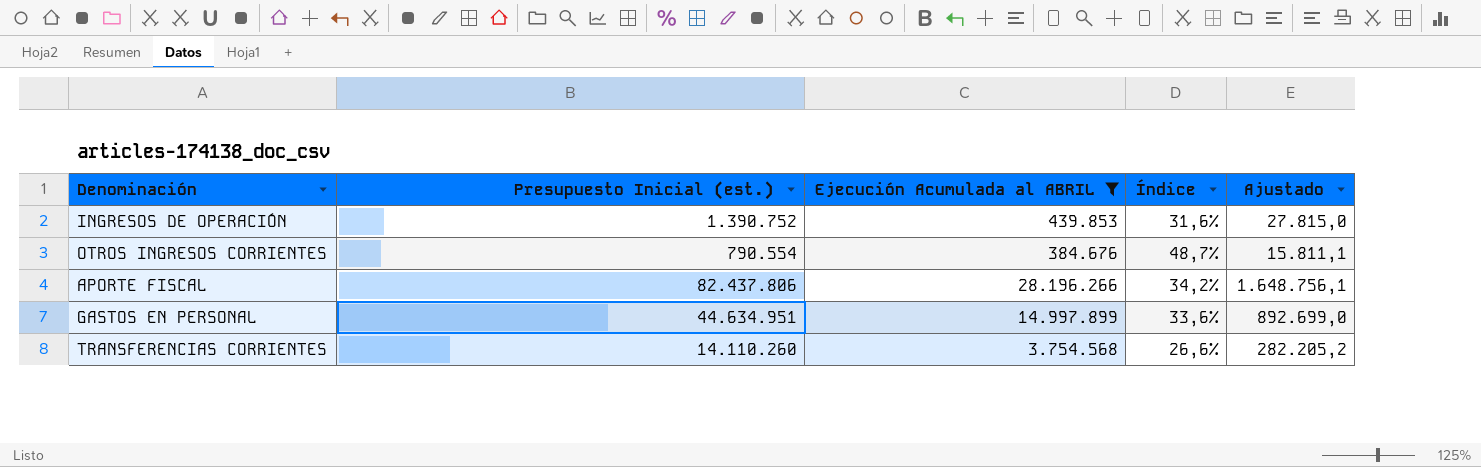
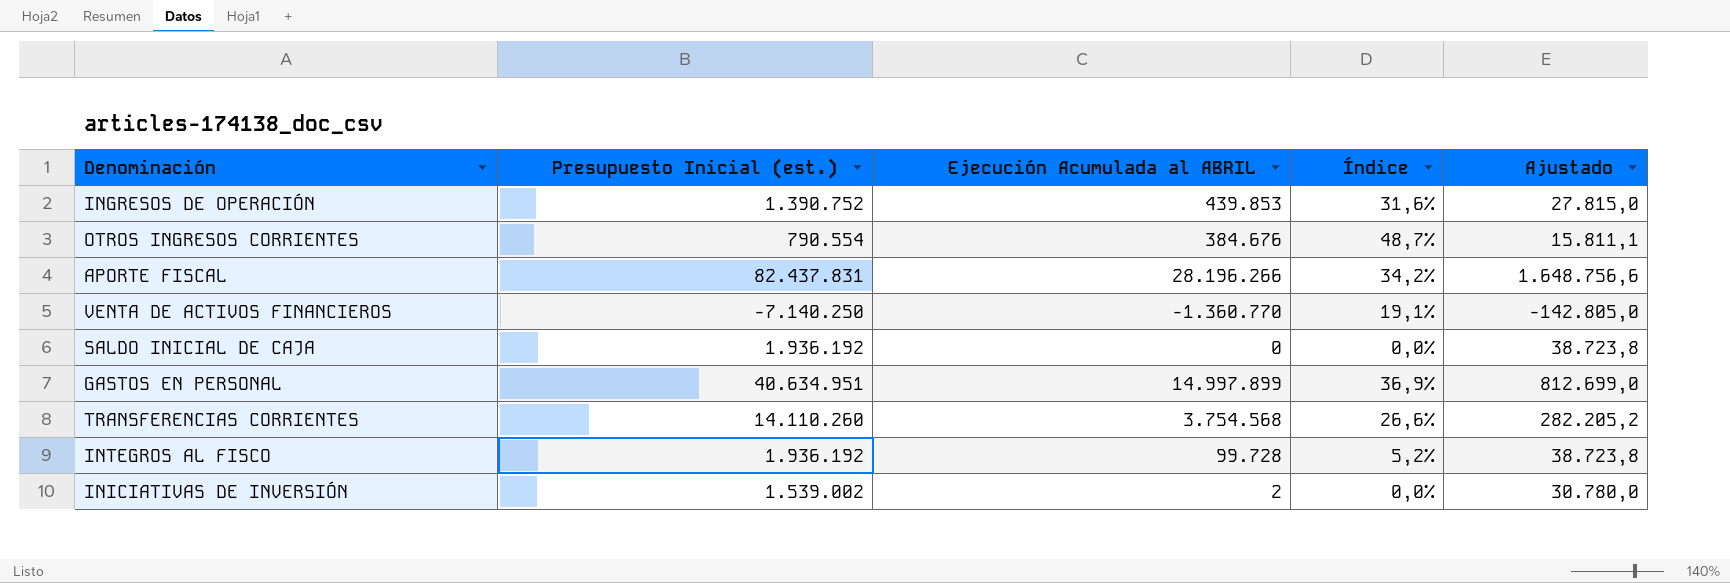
filter: Ejecución Acumulada al ABRIL >= 384.676 -> none
APORTE FISCAL | Presupuesto Inicial (est.): 82.437.806 -> 82.437.831
APORTE FISCAL | Ajustado: 1.648.756,1 -> 1.648.756,6
GASTOS EN PERSONAL | Presupuesto Inicial (est.): 44.634.951 -> 40.634.951
GASTOS EN PERSONAL | Índice: 33,6% -> 36,9%
GASTOS EN PERSONAL | Ajustado: 892.699,0 -> 812.699,0

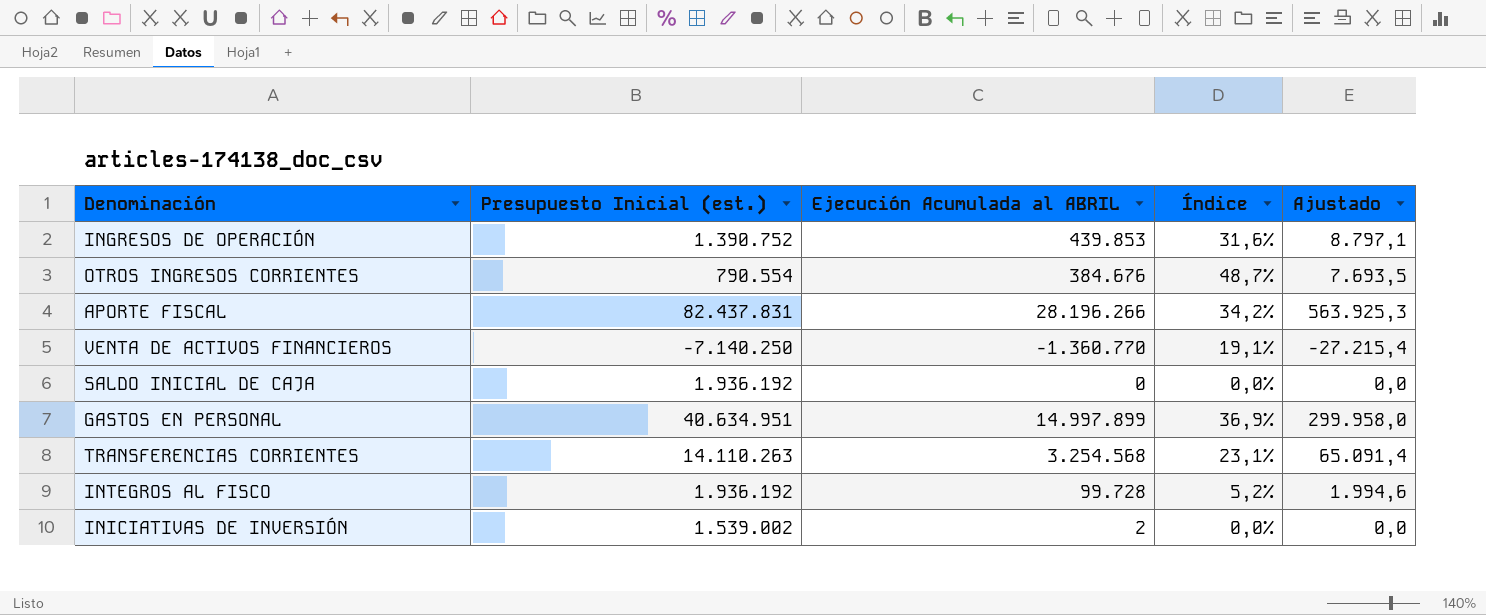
column Ajustado | formula: [Presupuesto Inicial (est.)] * 0,02 -> [Ejecución Acumulada al ABRIL] * 0,02
TRANSFERENCIAS CORRIENTES | Presupuesto Inicial (est.): 14.110.260 -> 14.110.263
TRANSFERENCIAS CORRIENTES | Ejecución Acumulada al ABRIL: 3.754.568 -> 3.254.568
TRANSFERENCIAS CORRIENTES | Índice: 26,6% -> 23,1%

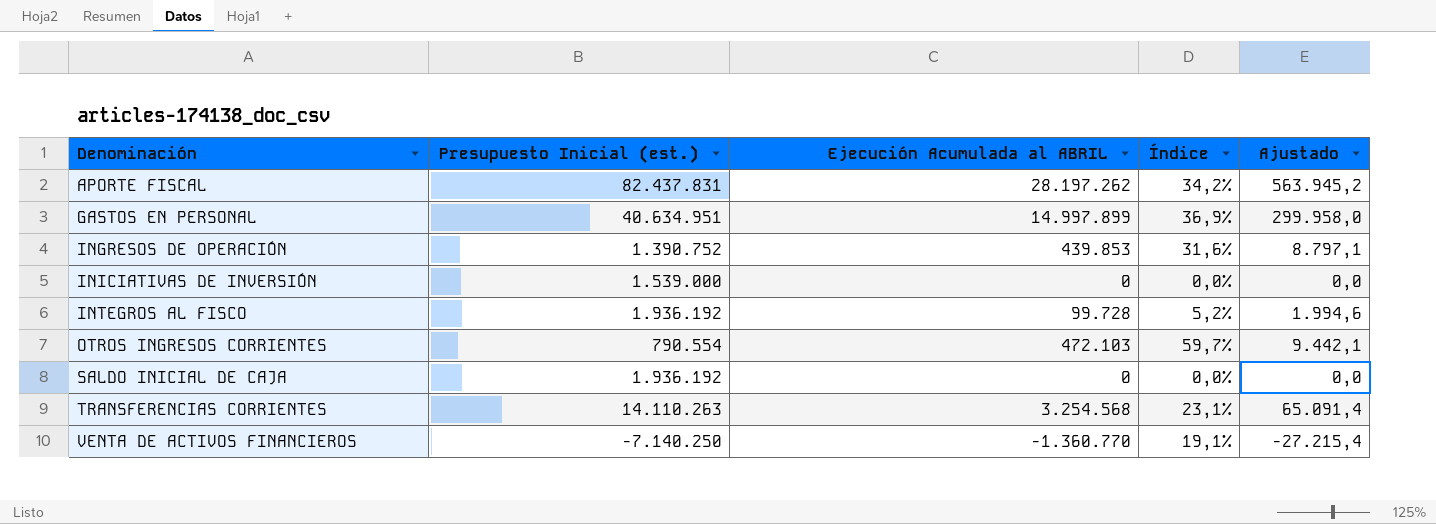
row order: none -> Denominación ascending
APORTE FISCAL | Ejecución Acumulada al ABRIL: 28.196.266 -> 28.197.262
APORTE FISCAL | Ajustado: 563.925,3 -> 563.945,2
INICIATIVAS DE INVERSIÓN | Presupuesto Inicial (est.): 1.539.002 -> 1.539.000
INICIATIVAS DE INVERSIÓN | Ejecución Acumulada al ABRIL: 2 -> 0
OTROS INGRESOS CORRIENTES | Ejecución Acumulada al ABRIL: 384.676 -> 472.103
OTROS INGRESOS CORRIENTES | Índice: 48,7% -> 59,7%
OTROS INGRESOS CORRIENTES | Ajustado: 7.693,5 -> 9.442,1

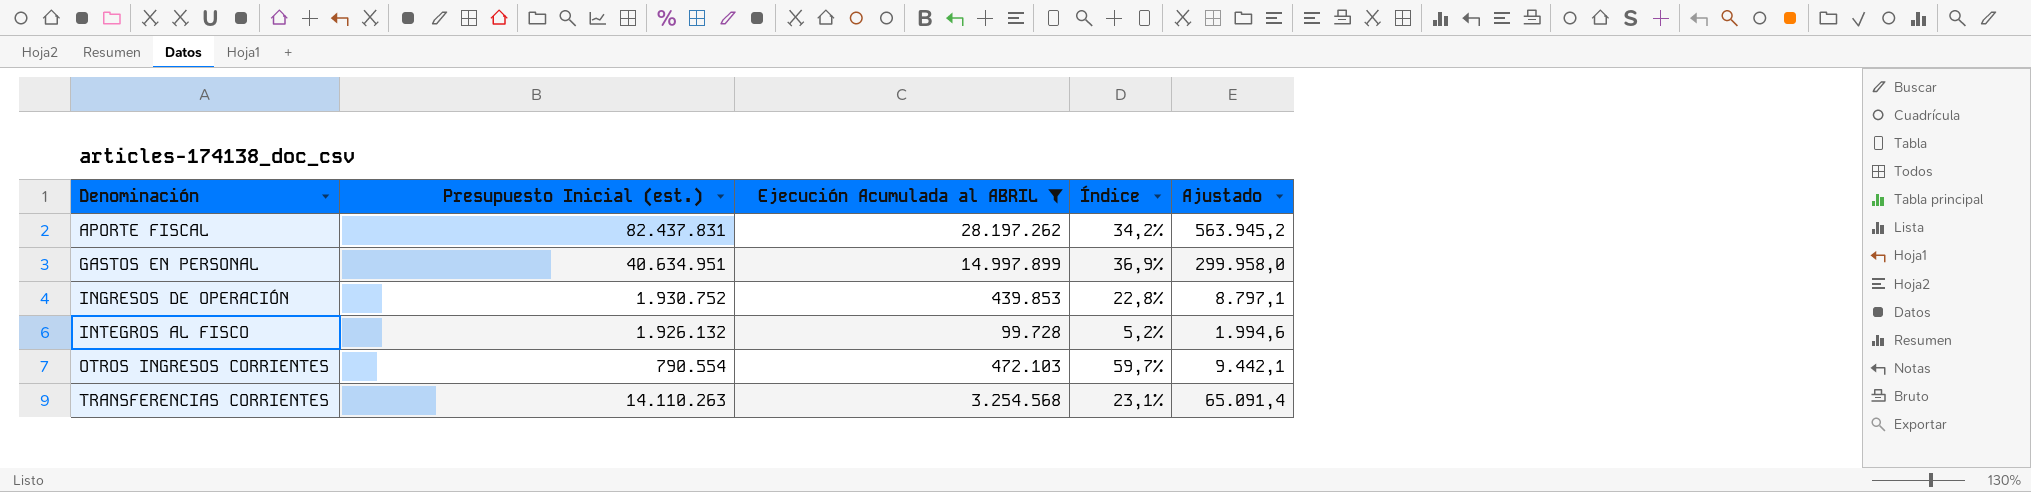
filter: none -> Ejecución Acumulada al ABRIL >= 99.728
INGRESOS DE OPERACIÓN | Presupuesto Inicial (est.): 1.390.752 -> 1.930.752
INGRESOS DE OPERACIÓN | Índice: 31,6% -> 22,8%
INTEGROS AL FISCO | Presupuesto Inicial (est.): 1.936.192 -> 1.926.132

